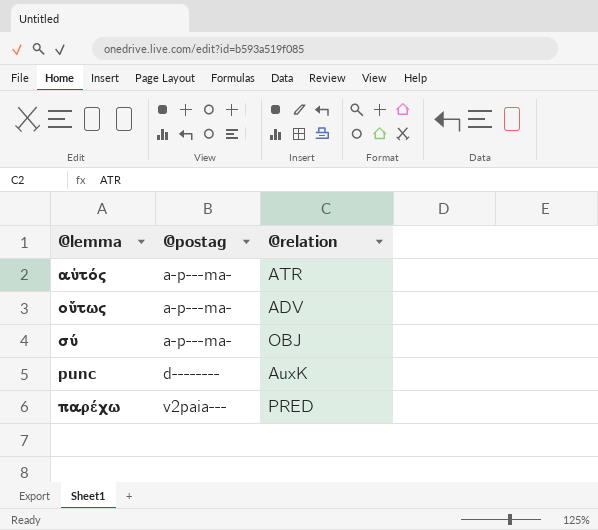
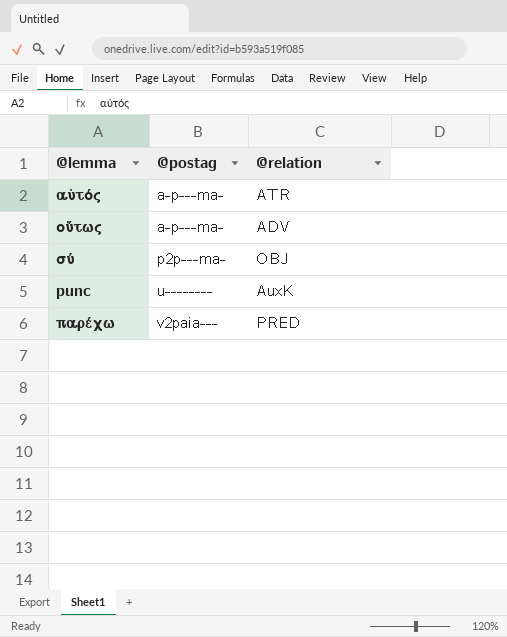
σύ | @postag: a-p---ma- -> p2p---ma-
punc | @postag: d-------- -> u--------

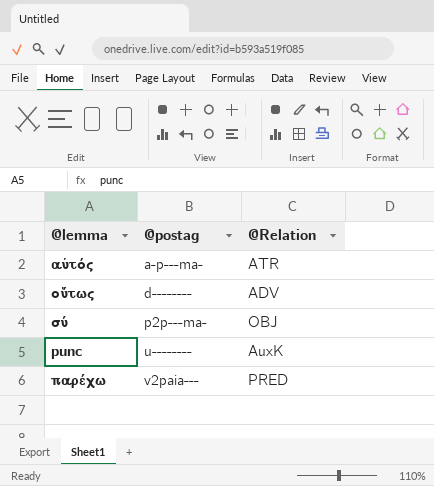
column name: @relation -> @Relation
οὕτως | @postag: a-p---ma- -> d--------

